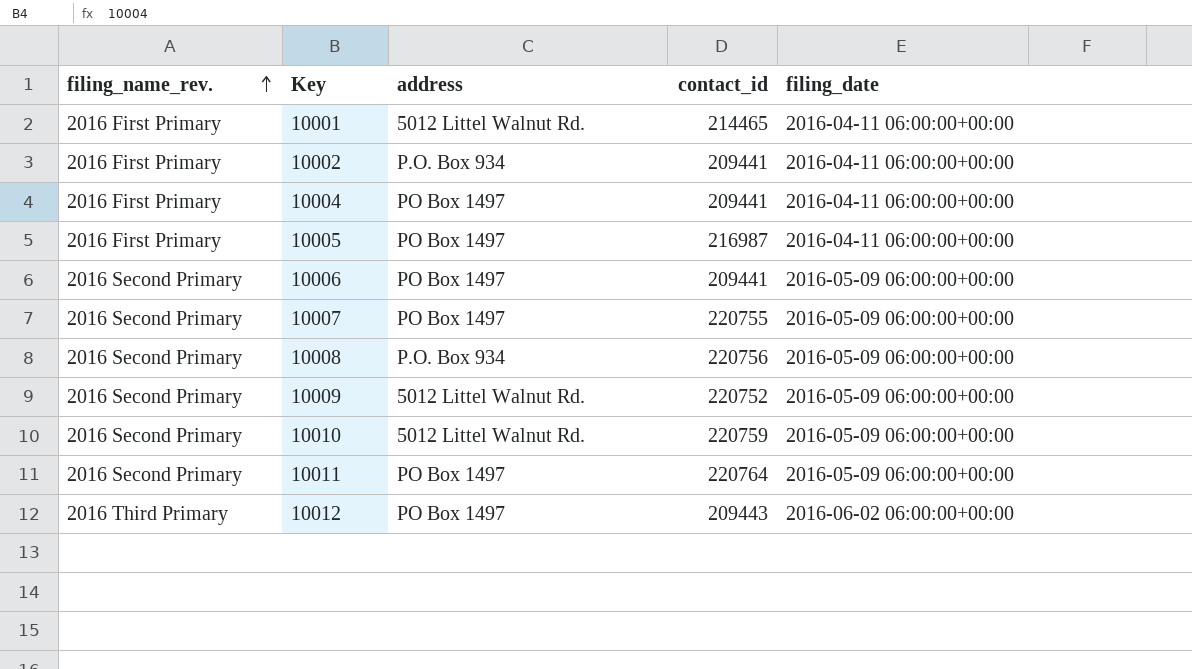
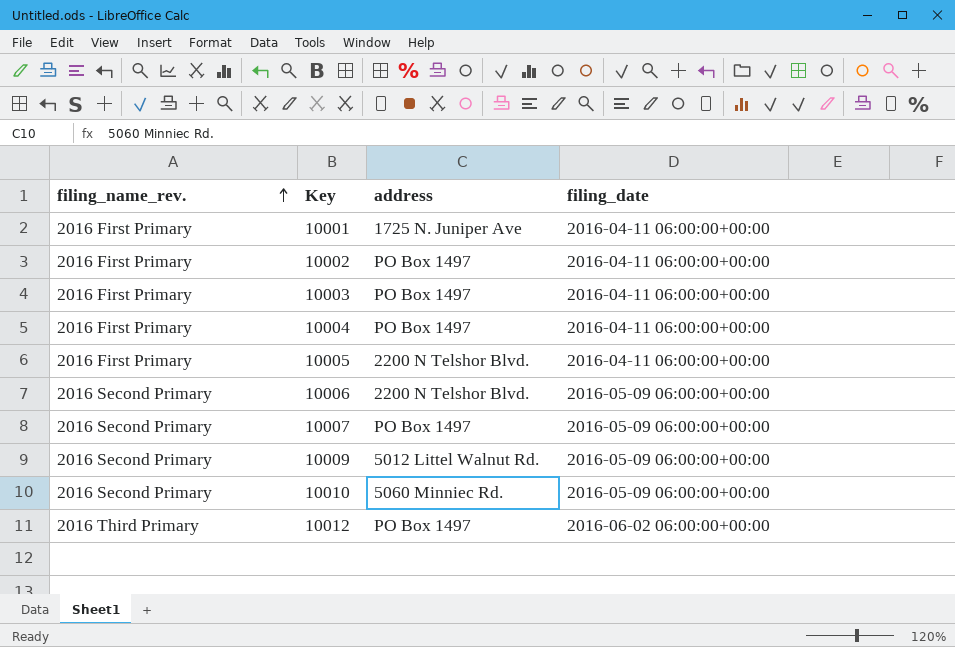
column contact_id | position: 4 -> none
row 10008: 2016 Second Primary | P.O. Box 934 | 220756 | 2016-05-09 06:00:00+00:00 -> none
row 10011: 2016 Second Primary | PO Box 1497 | 220764 | 2016-05-09 06:00:00+00:00 -> none
10001 | address: 5012 Littel Walnut Rd. -> 1725 N. Juniper Ave
10002 | address: P.O. Box 934 -> PO Box 1497
row 10003: none -> 2016 First Primary | PO Box 1497 | 2016-04-11 06:00:00+00:00
10005 | address: PO Box 1497 -> 2200 N Telshor Blvd.
10006 | address: PO Box 1497 -> 2200 N Telshor Blvd.
10010 | address: 5012 Littel Walnut Rd. -> 5060 Minniec Rd.

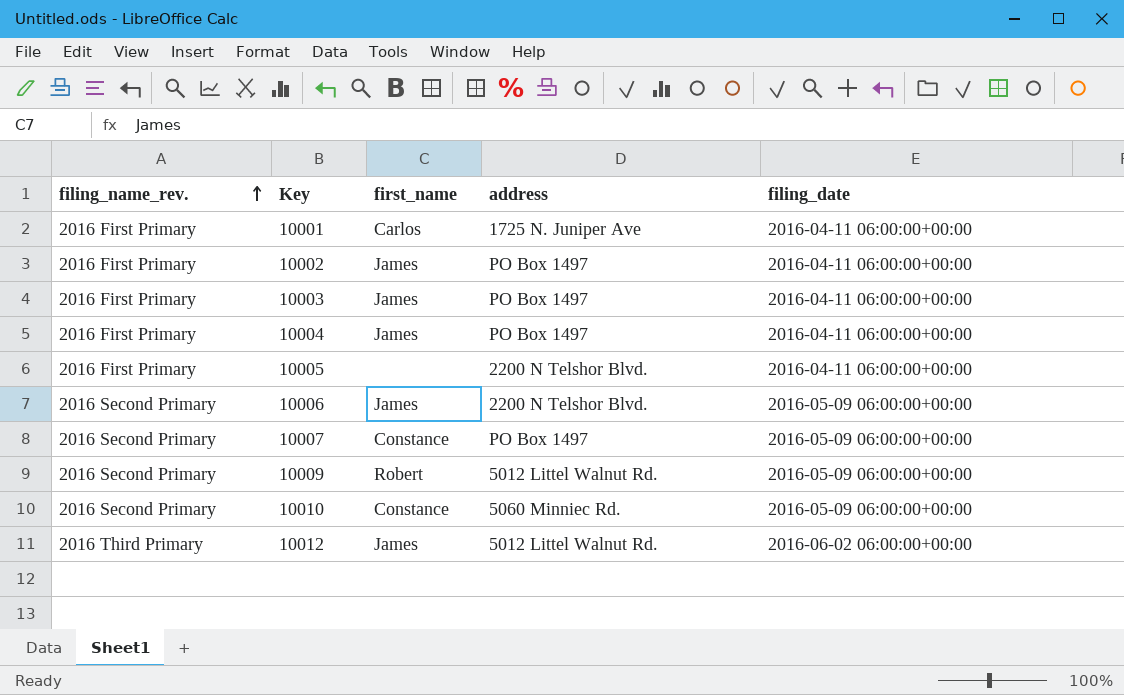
column first_name | position: none -> 3
10012 | address: PO Box 1497 -> 5012 Littel Walnut Rd.

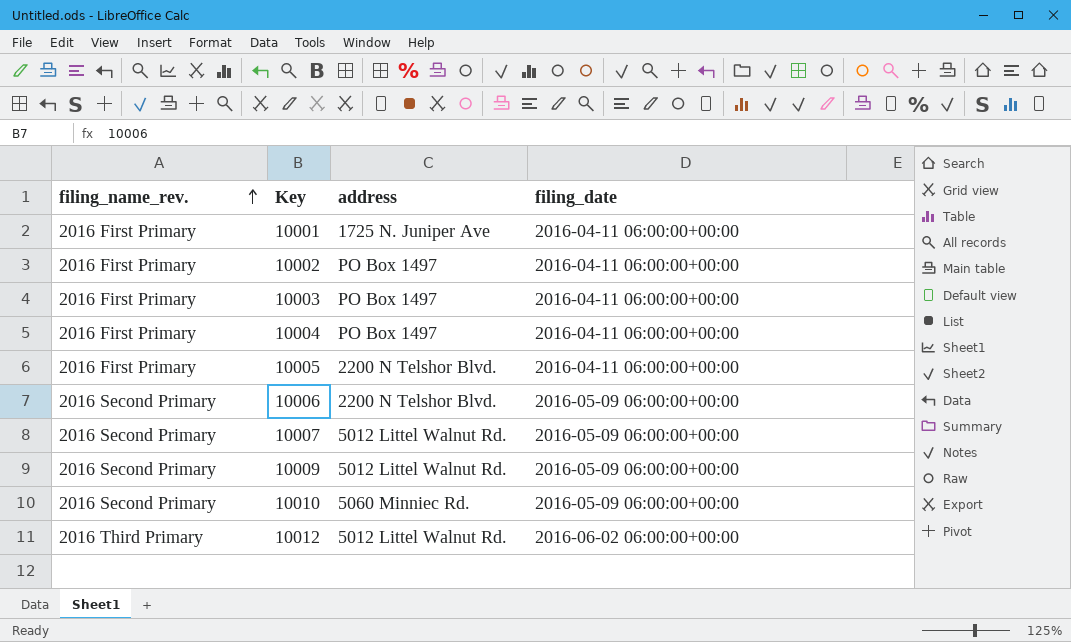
column first_name | position: 3 -> none
10007 | address: PO Box 1497 -> 5012 Littel Walnut Rd.

